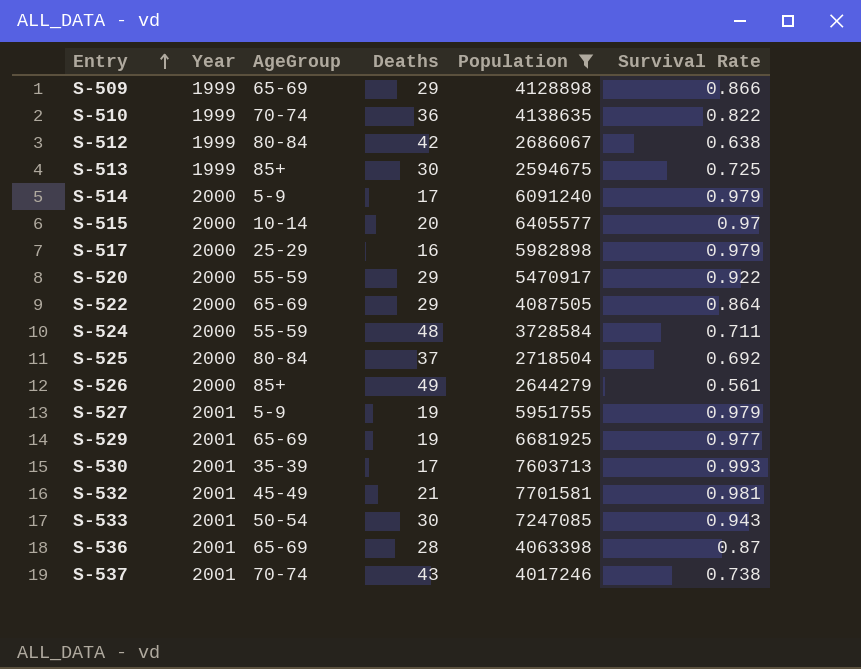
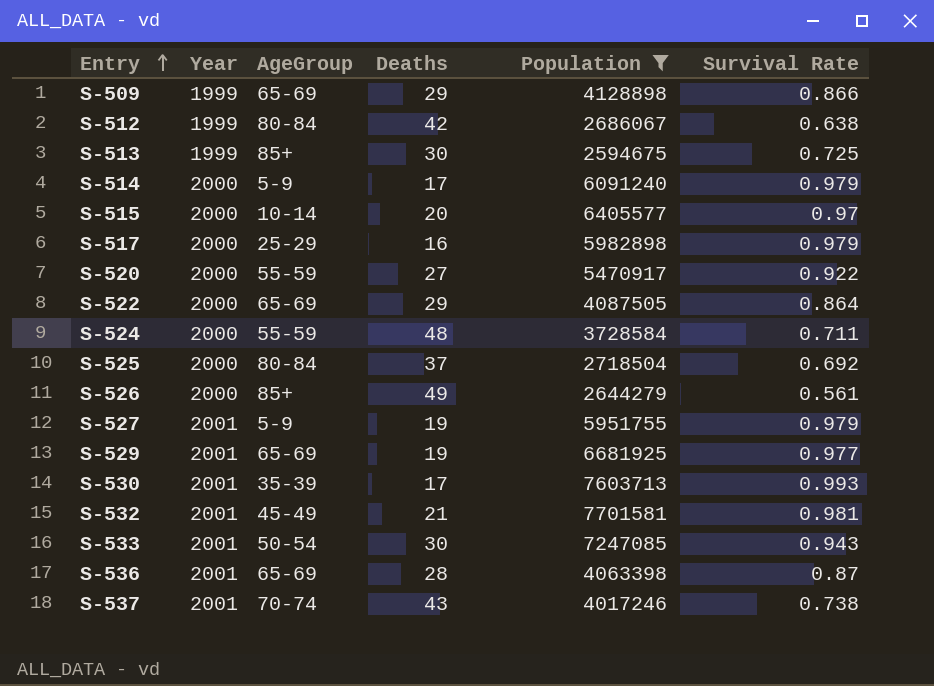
row S-510: 1999 | 70-74 | 36 | 4138635 | 0.822 -> none
S-520 | Deaths: 29 -> 27

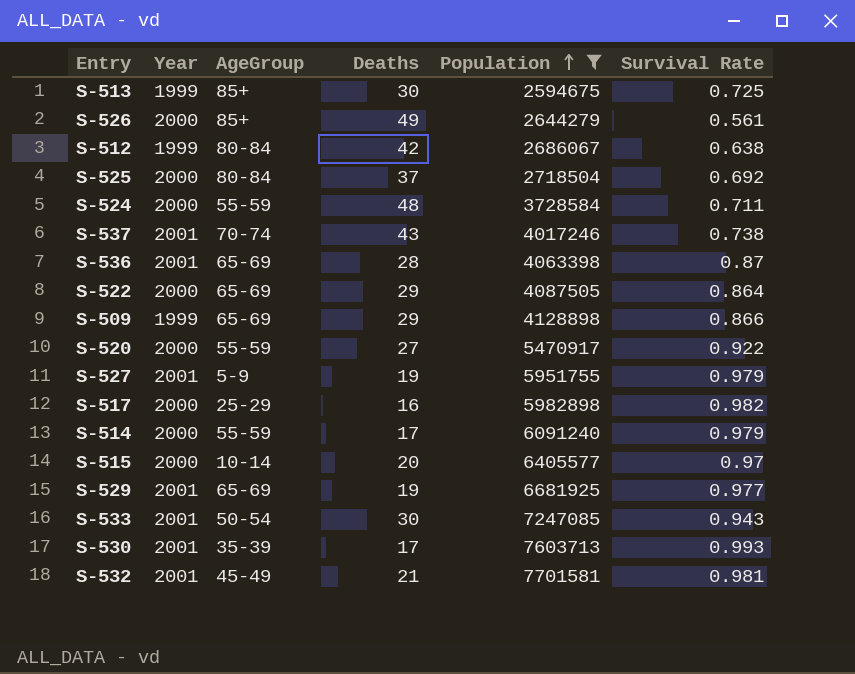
row order: Entry ascending -> Population ascending
S-517 | Survival Rate: 0.979 -> 0.982
S-514 | AgeGroup: 5-9 -> 55-59

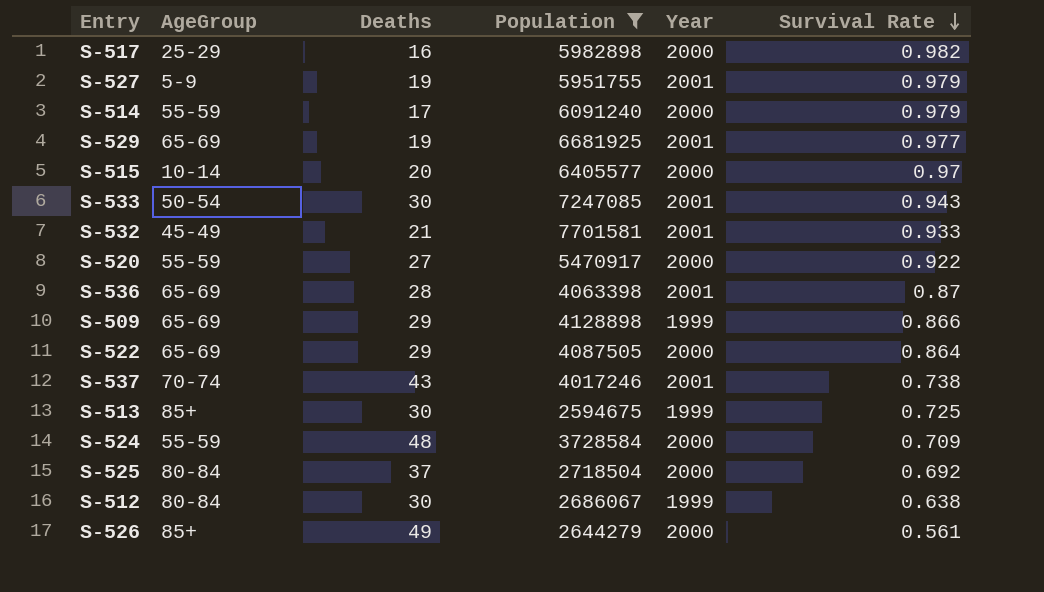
row order: Population ascending -> Survival Rate descending
column Year | position: 2 -> 5
row S-530: 2001 | 35-39 | 17 | 7603713 | 0.993 -> none
S-532 | Survival Rate: 0.981 -> 0.933
S-524 | Survival Rate: 0.711 -> 0.709
S-512 | Deaths: 42 -> 30

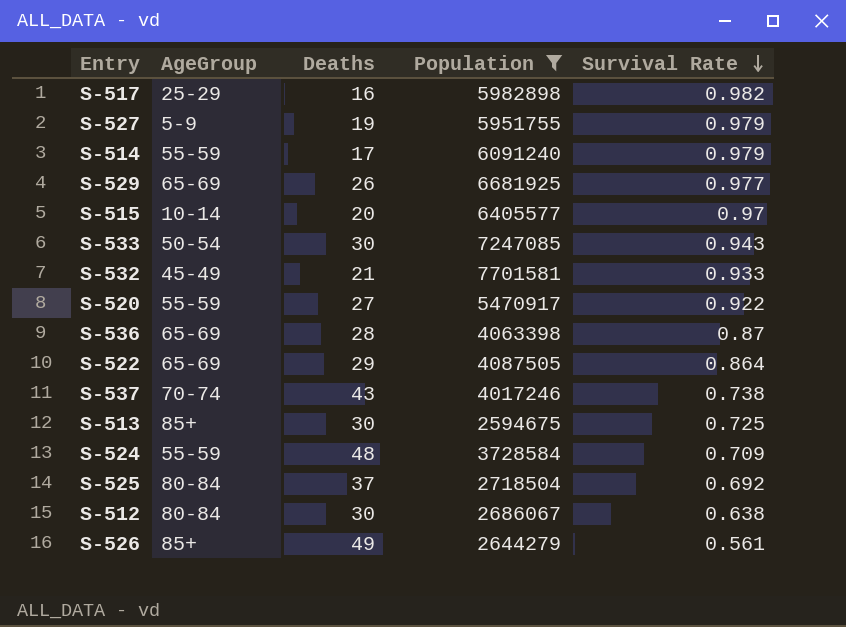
column Year | position: 5 -> none
row S-509: 65-69 | 29 | 4128898 | 1999 | 0.866 -> none
S-529 | Deaths: 19 -> 26

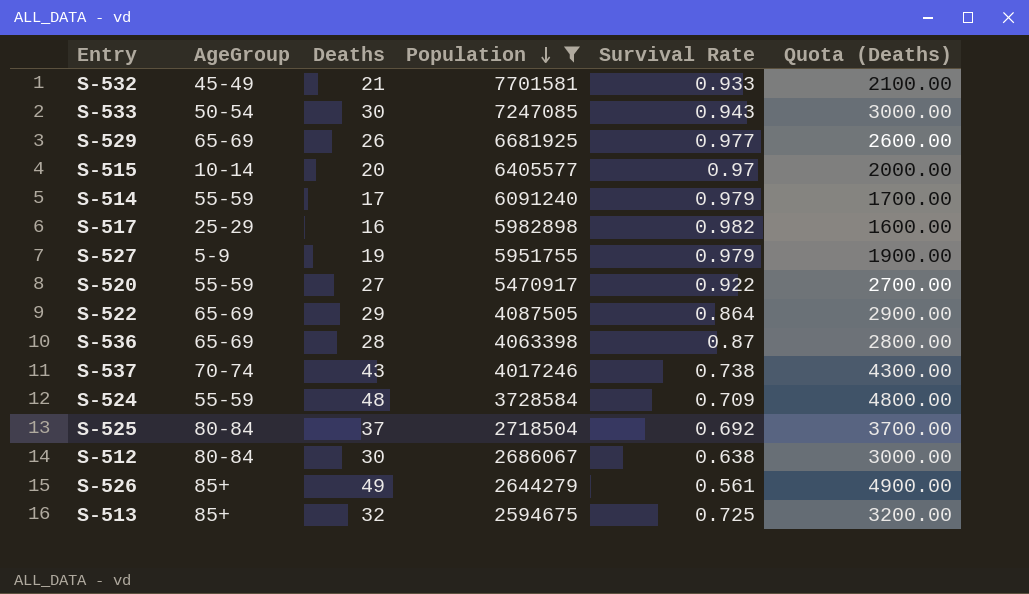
row order: Survival Rate descending -> Population descending
column Quota (Deaths) | formula: none -> [Deaths] * 100
S-513 | Deaths: 30 -> 32

